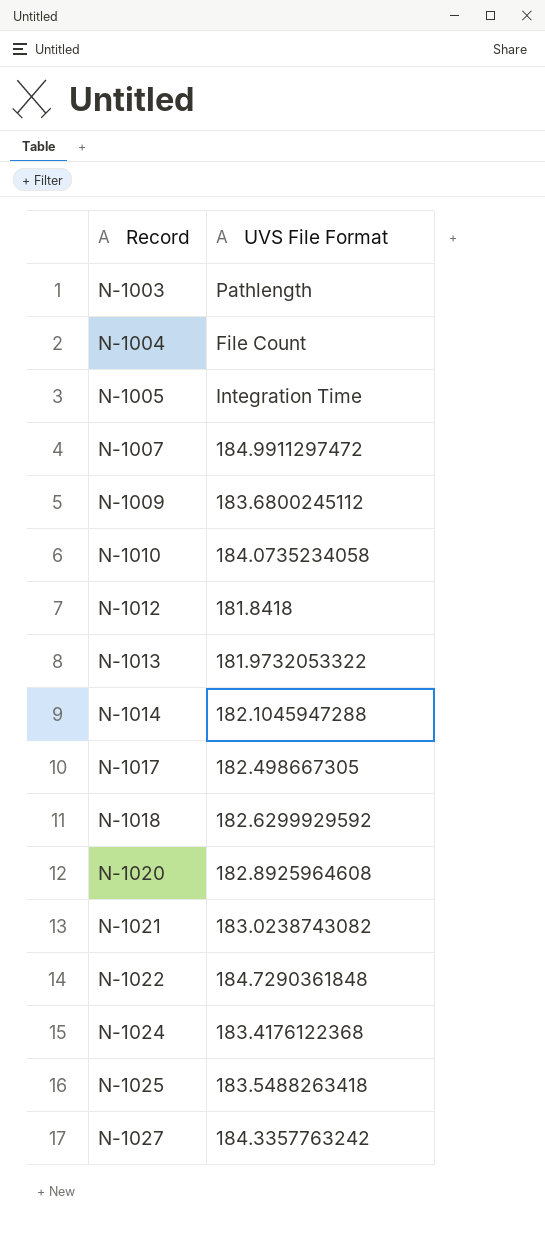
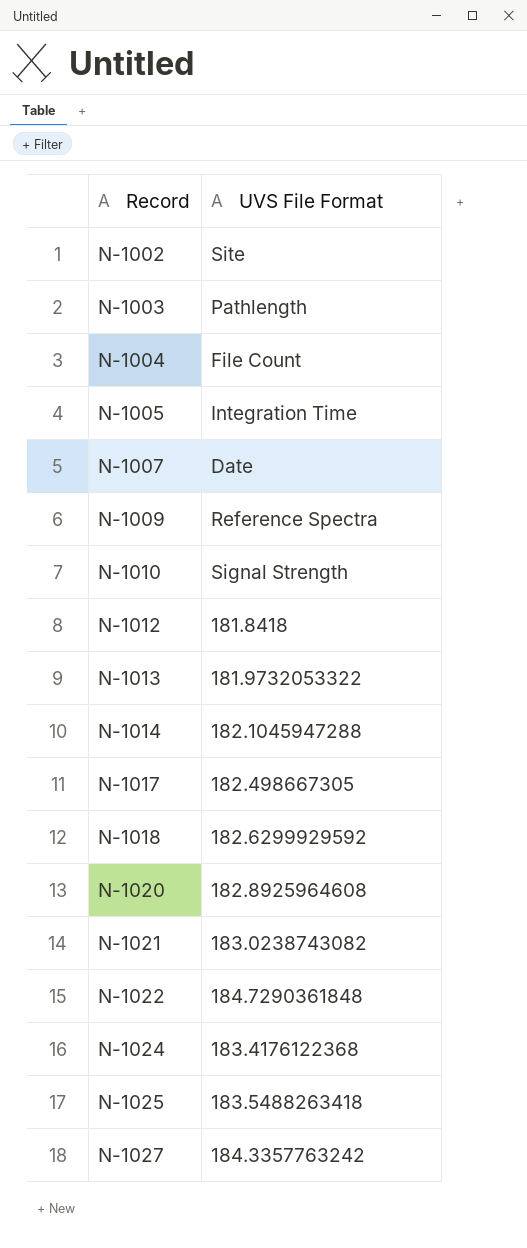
row N-1002: none -> Site
N-1007 | UVS File Format: 184.9911297472 -> Date
N-1009 | UVS File Format: 183.6800245112 -> Reference Spectra
N-1010 | UVS File Format: 184.0735234058 -> Signal Strength

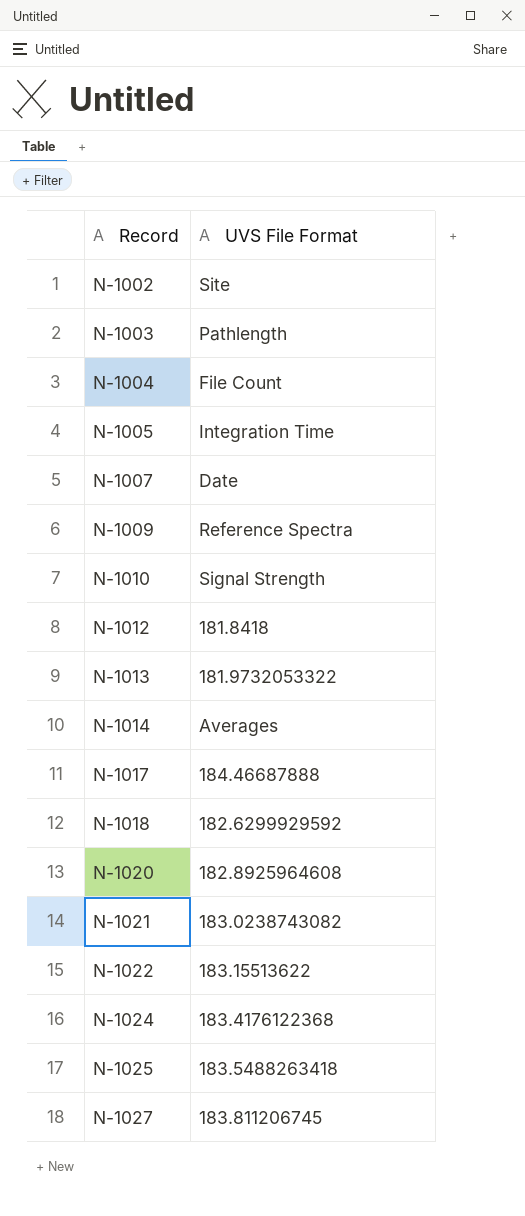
N-1014 | UVS File Format: 182.1045947288 -> Averages
N-1017 | UVS File Format: 182.498667305 -> 184.46687888
N-1022 | UVS File Format: 184.7290361848 -> 183.15513622
N-1027 | UVS File Format: 184.3357763242 -> 183.811206745

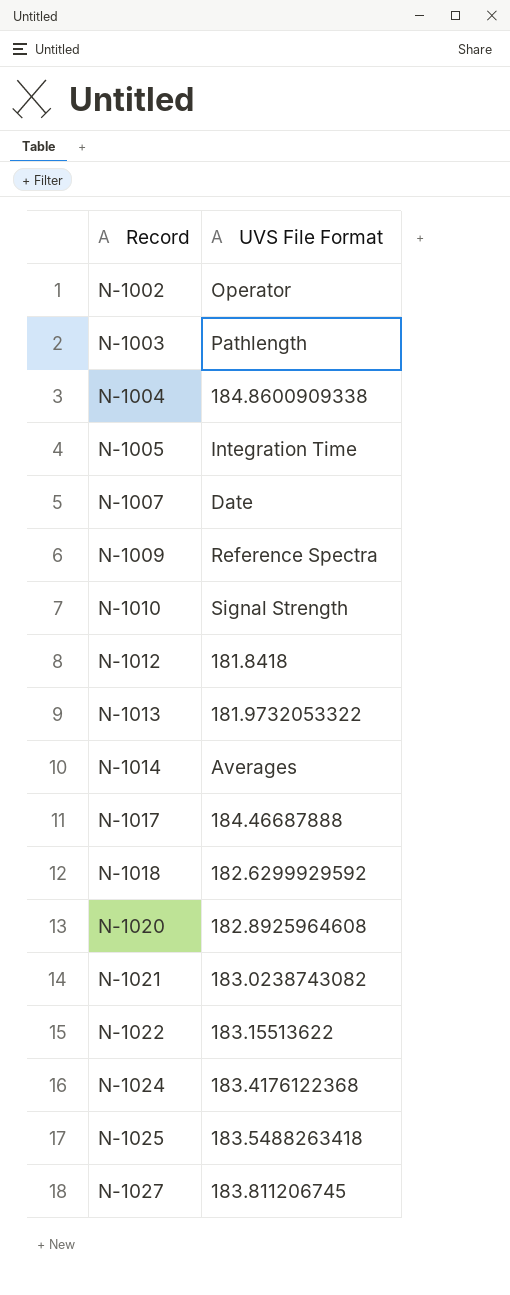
N-1002 | UVS File Format: Site -> Operator
N-1004 | UVS File Format: File Count -> 184.8600909338

